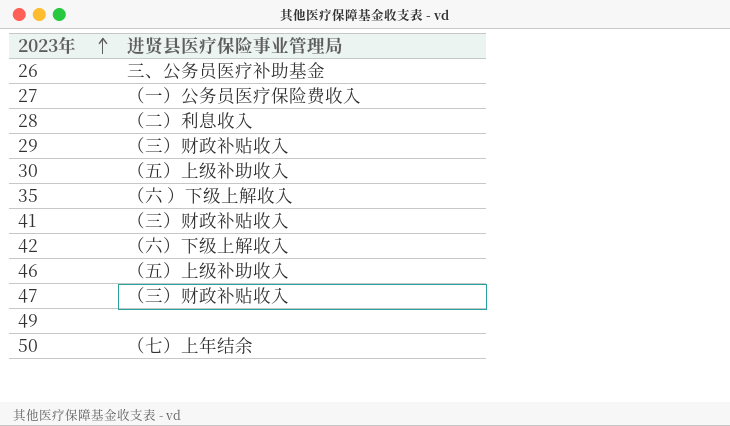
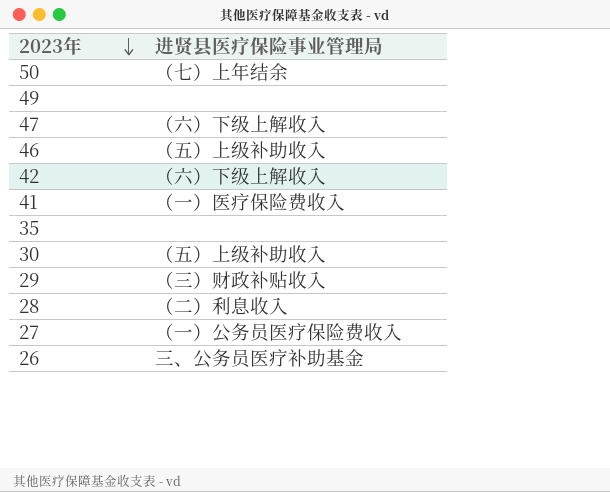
row order: 2023年 ascending -> 2023年 descending
47 | 进贤县医疗保险事业管理局: （三）财政补贴收入 -> （六）下级上解收入
41 | 进贤县医疗保险事业管理局: （三）财政补贴收入 -> （一）医疗保险费收入
35 | 进贤县医疗保险事业管理局: （六 ）下级上解收入 -> none

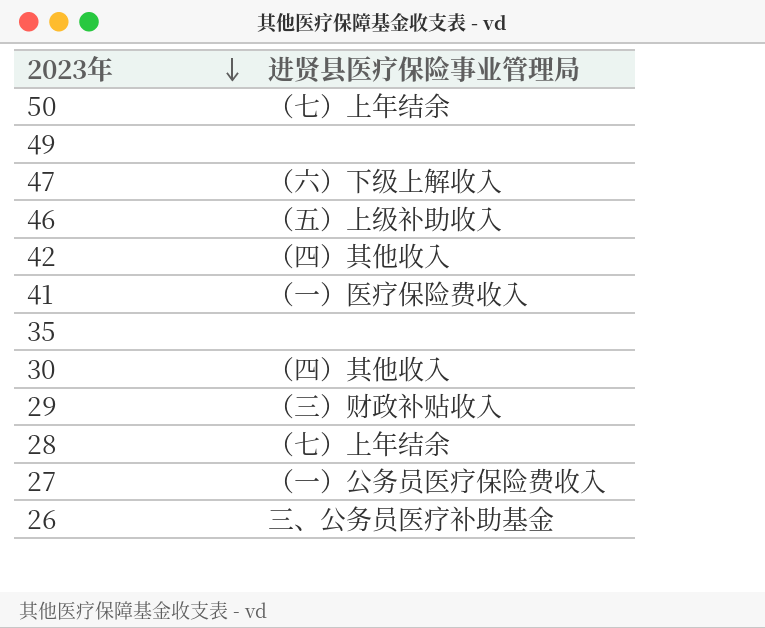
42 | 进贤县医疗保险事业管理局: （六）下级上解收入 -> （四）其他收入
30 | 进贤县医疗保险事业管理局: （五）上级补助收入 -> （四）其他收入
28 | 进贤县医疗保险事业管理局: （二）利息收入 -> （七）上年结余

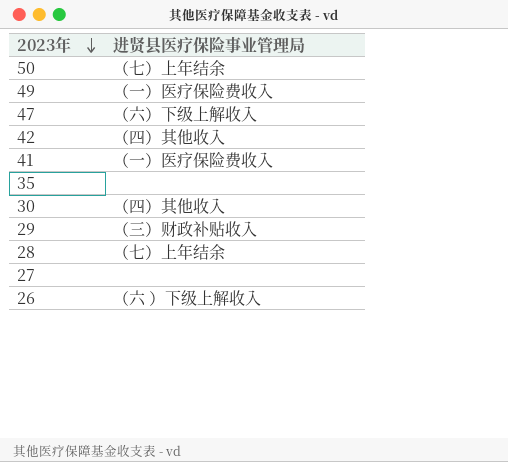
row 46: （五）上级补助收入 -> none
49 | 进贤县医疗保险事业管理局: none -> （一）医疗保险费收入
27 | 进贤县医疗保险事业管理局: （一）公务员医疗保险费收入 -> none
26 | 进贤县医疗保险事业管理局: 三、公务员医疗补助基金 -> （六 ）下级上解收入

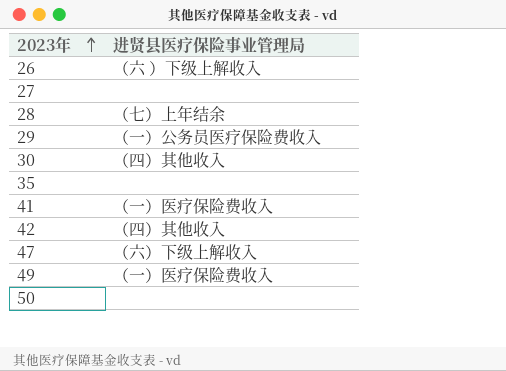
row order: 2023年 descending -> 2023年 ascending
29 | 进贤县医疗保险事业管理局: （三）财政补贴收入 -> （一）公务员医疗保险费收入
50 | 进贤县医疗保险事业管理局: （七）上年结余 -> none

